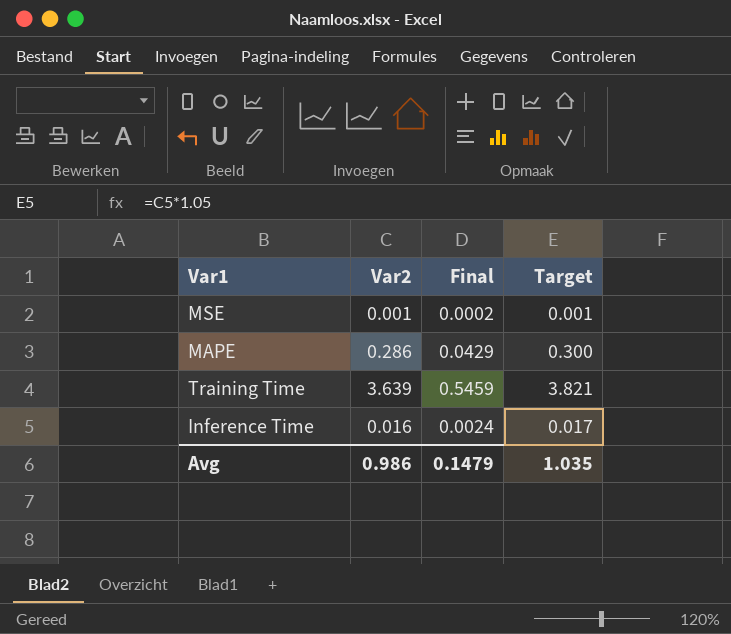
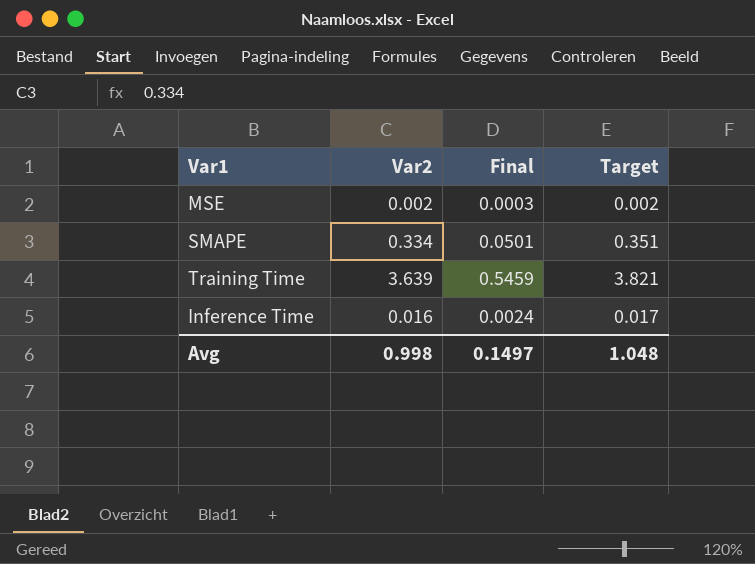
row MAPE: 0.286 | 0.0429 | 0.300 -> none
MSE | Var2: 0.001 -> 0.002
MSE | Final: 0.0002 -> 0.0003
MSE | Target: 0.001 -> 0.002
row SMAPE: none -> 0.334 | 0.0501 | 0.351
Avg | Var2: 0.986 -> 0.998
Avg | Final: 0.1479 -> 0.1497
Avg | Target: 1.035 -> 1.048

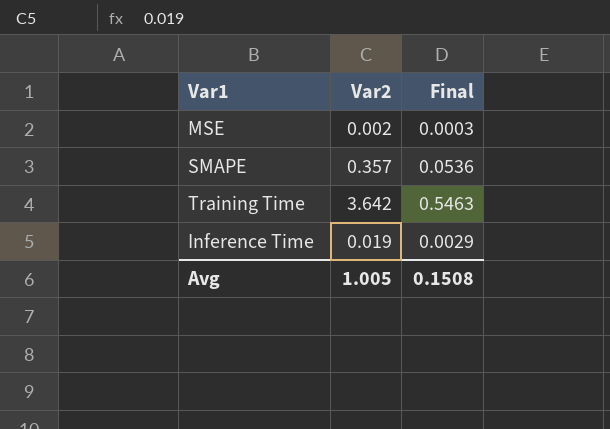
column Target | formula: [Var2] * 1.05 -> none
SMAPE | Var2: 0.334 -> 0.357
SMAPE | Final: 0.0501 -> 0.0536
Training Time | Var2: 3.639 -> 3.642
Training Time | Final: 0.5459 -> 0.5463
Inference Time | Var2: 0.016 -> 0.019
Inference Time | Final: 0.0024 -> 0.0029
Avg | Var2: 0.998 -> 1.005
Avg | Final: 0.1497 -> 0.1508

